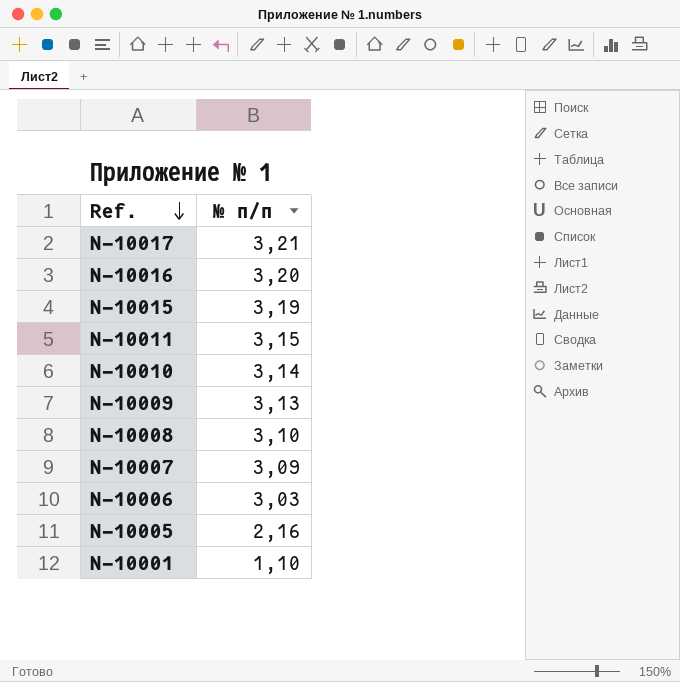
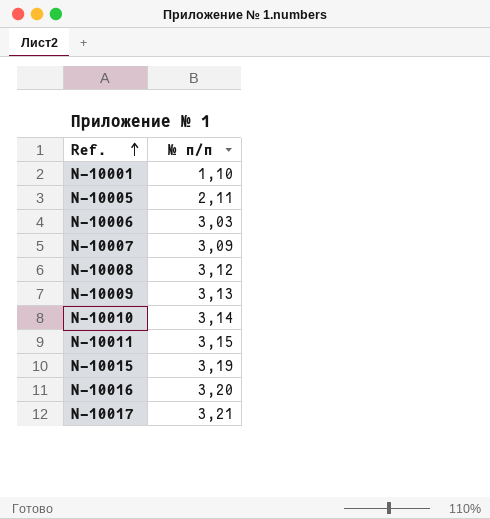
row order: Ref. descending -> Ref. ascending
N-10005 | № п/п: 2,16 -> 2,11
N-10008 | № п/п: 3,10 -> 3,12

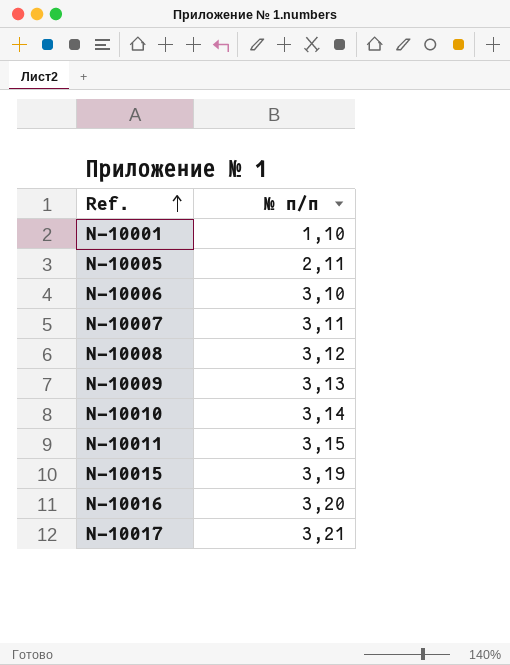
N-10006 | № п/п: 3,03 -> 3,10
N-10007 | № п/п: 3,09 -> 3,11

